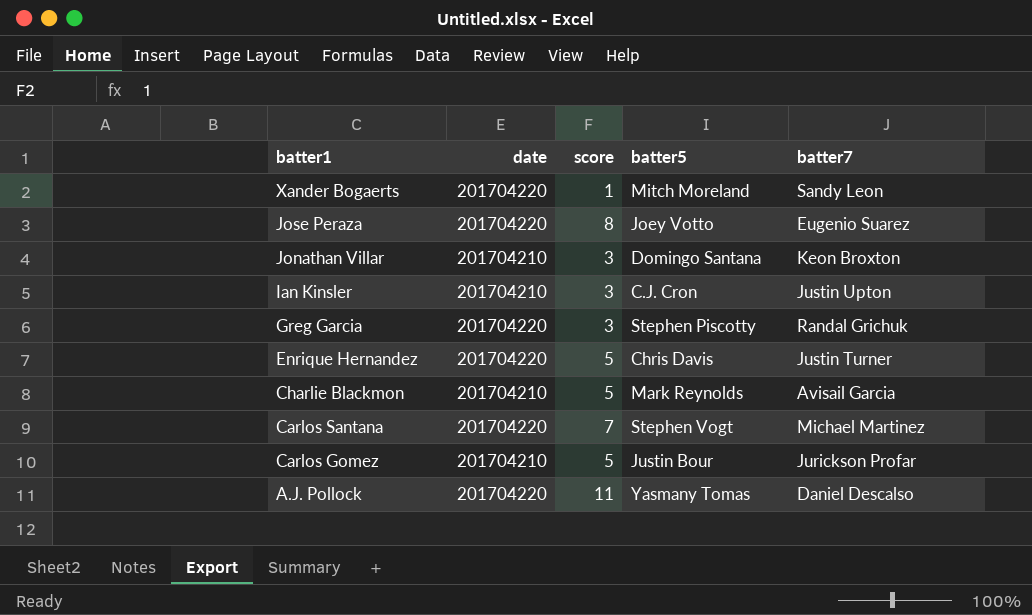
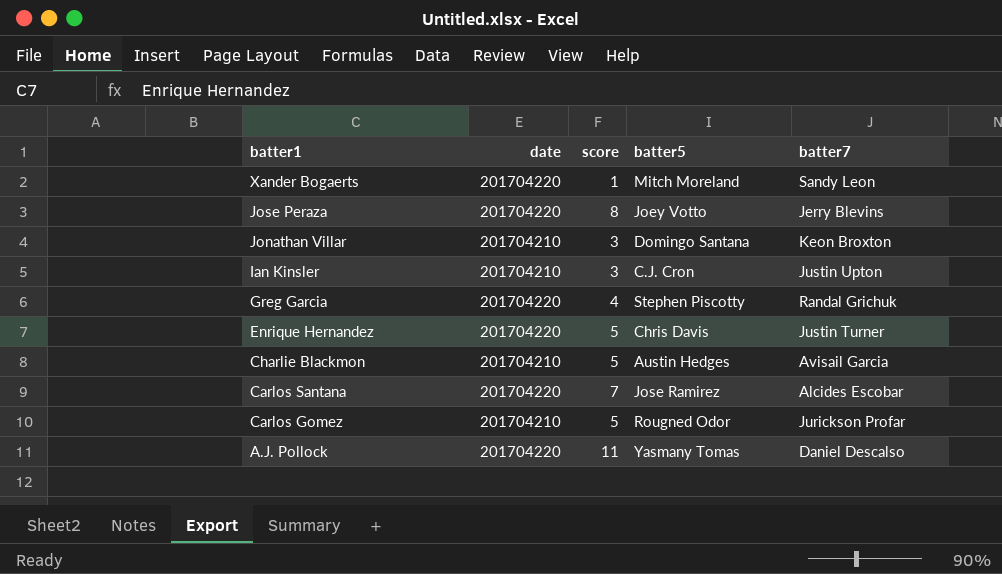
Jose Peraza | batter7: Eugenio Suarez -> Jerry Blevins
Greg Garcia | score: 3 -> 4
Charlie Blackmon | batter5: Mark Reynolds -> Austin Hedges
Carlos Santana | batter5: Stephen Vogt -> Jose Ramirez
Carlos Santana | batter7: Michael Martinez -> Alcides Escobar
Carlos Gomez | batter5: Justin Bour -> Rougned Odor

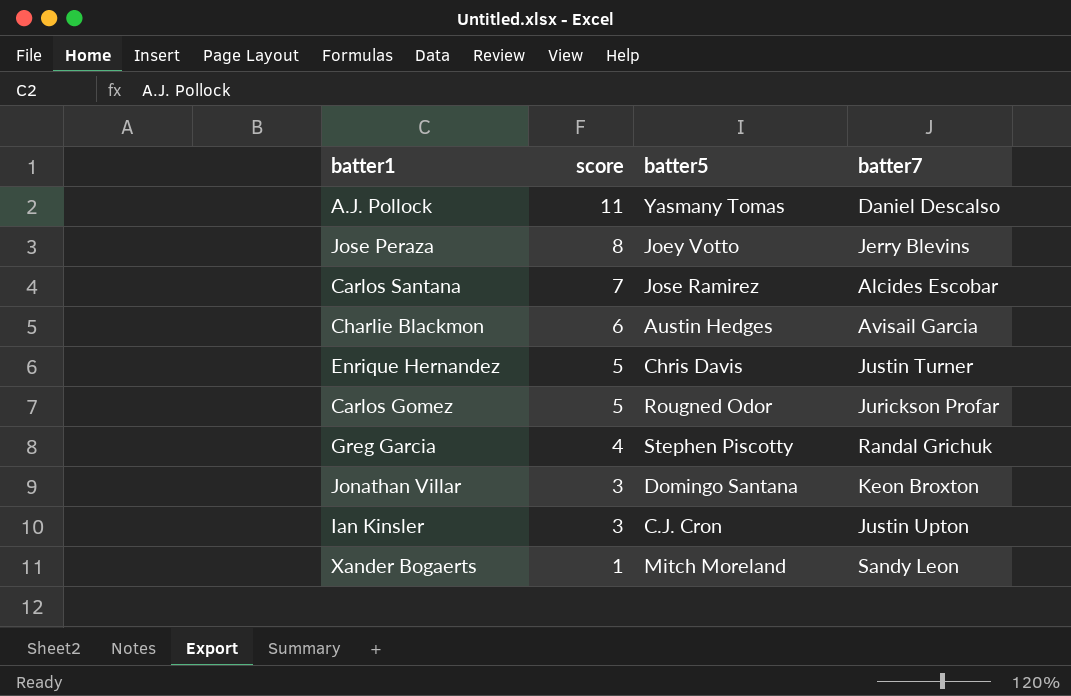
row order: batter1 descending -> score descending
column date | position: 2 -> none
Charlie Blackmon | score: 5 -> 6

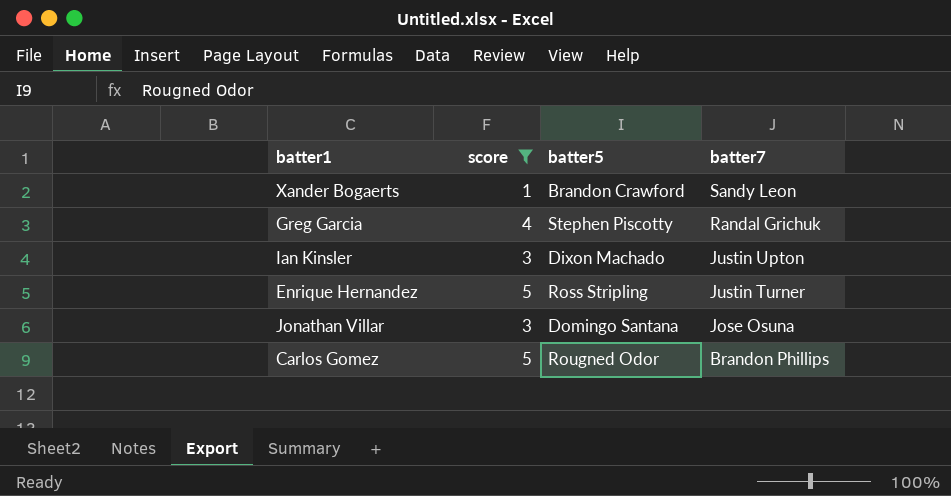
filter: none -> score <= 5
row order: score descending -> batter7 descending
Xander Bogaerts | batter5: Mitch Moreland -> Brandon Crawford
Ian Kinsler | batter5: C.J. Cron -> Dixon Machado
Enrique Hernandez | batter5: Chris Davis -> Ross Stripling
Jonathan Villar | batter7: Keon Broxton -> Jose Osuna
Carlos Gomez | batter7: Jurickson Profar -> Brandon Phillips

